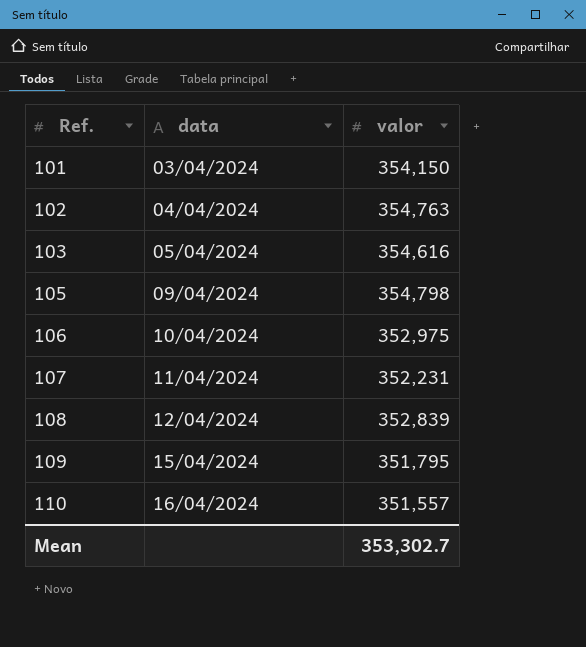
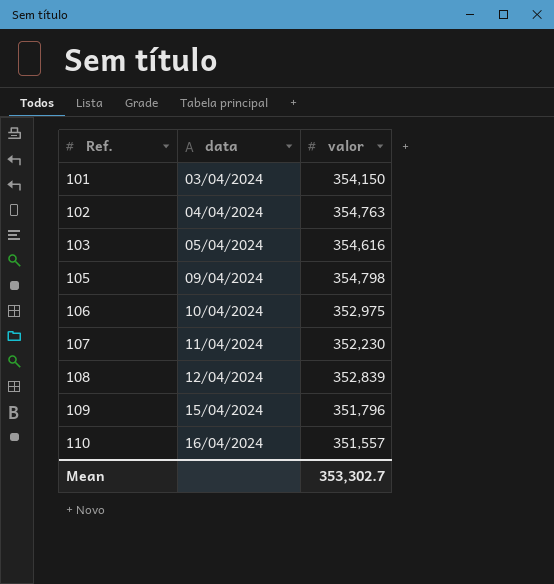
107 | valor: 352,231 -> 352,230
109 | valor: 351,795 -> 351,796

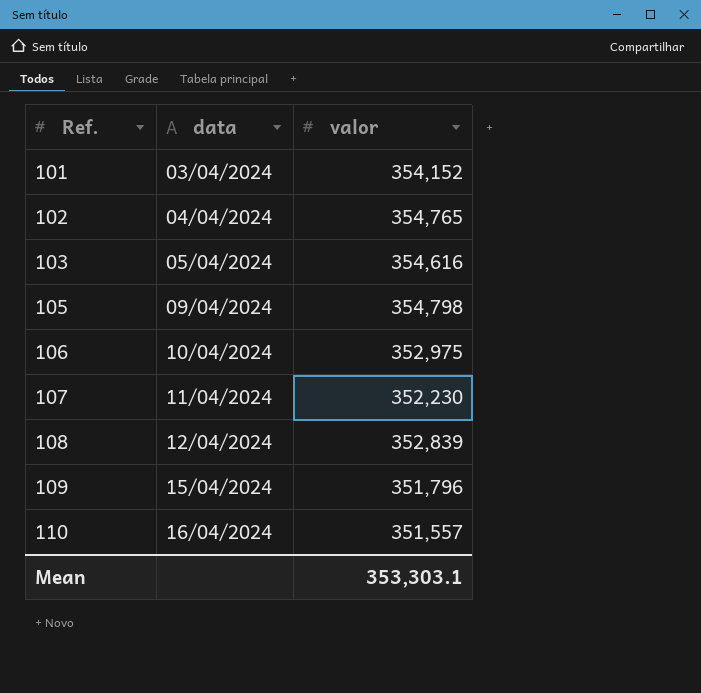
101 | valor: 354,150 -> 354,152
102 | valor: 354,763 -> 354,765
Mean | valor: 353,302.7 -> 353,303.1

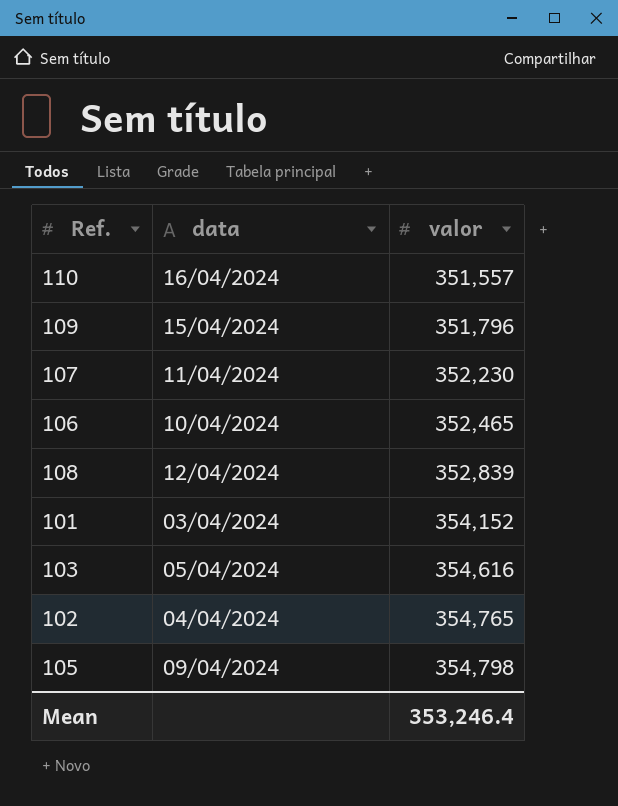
row order: Ref. ascending -> valor ascending
106 | valor: 352,975 -> 352,465
Mean | valor: 353,303.1 -> 353,246.4

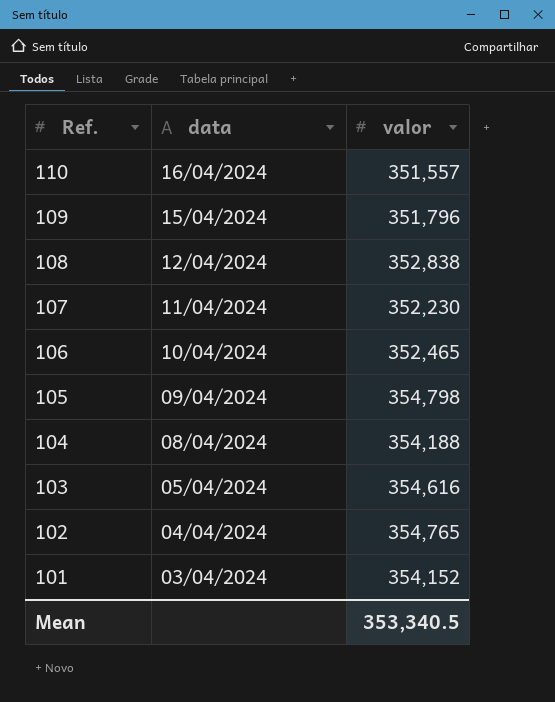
row order: valor ascending -> Ref. descending
108 | valor: 352,839 -> 352,838
row 104: none -> 08/04/2024 | 354,188
Mean | valor: 353,246.4 -> 353,340.5

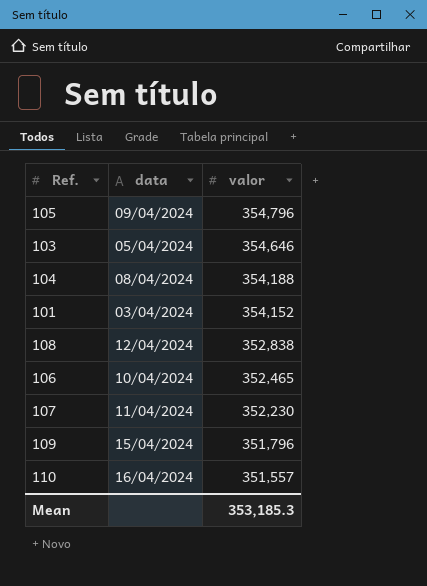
row order: Ref. descending -> valor descending
row 102: 04/04/2024 | 354,765 -> none
105 | valor: 354,798 -> 354,796
103 | valor: 354,616 -> 354,646
Mean | valor: 353,340.5 -> 353,185.3

